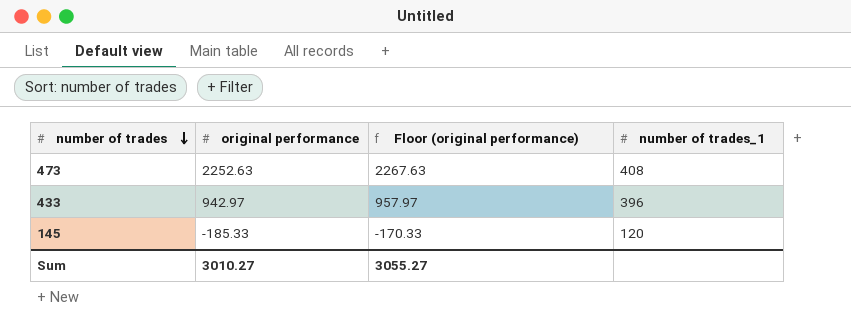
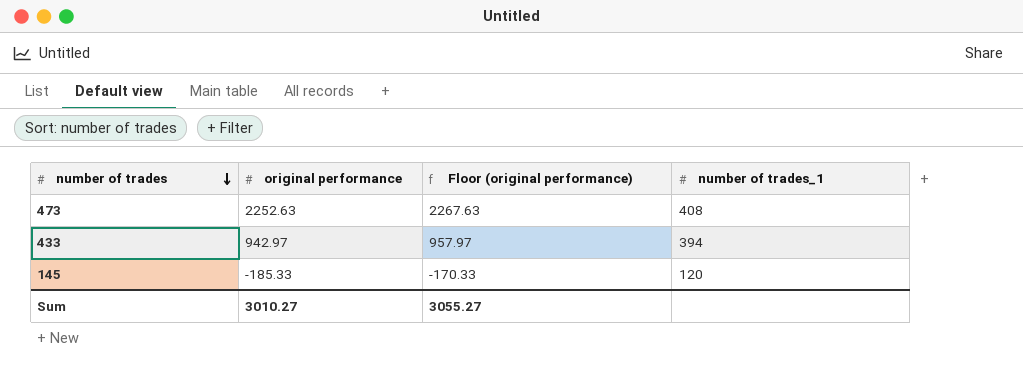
433 | number of trades_1: 396 -> 394

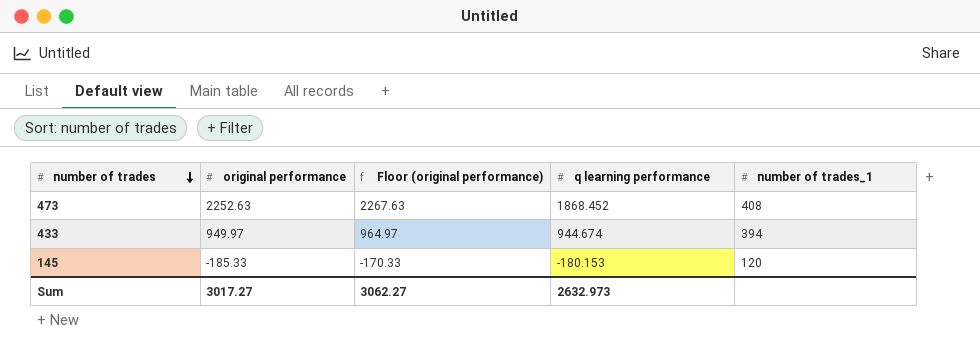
column q learning performance | position: none -> 4
433 | original performance: 942.97 -> 949.97
433 | Floor (original performance): 957.97 -> 964.97
Sum | original performance: 3010.27 -> 3017.27
Sum | Floor (original performance): 3055.27 -> 3062.27

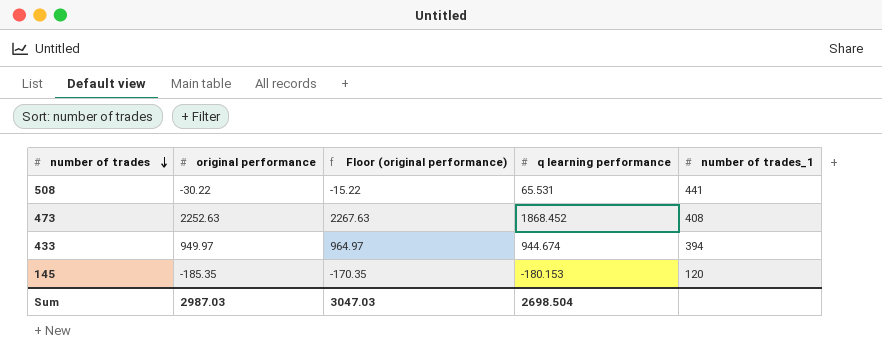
row 508: none -> -30.22 | -15.22 | 65.531 | 441
145 | original performance: -185.33 -> -185.35
145 | Floor (original performance): -170.33 -> -170.35
Sum | original performance: 3017.27 -> 2987.03
Sum | Floor (original performance): 3062.27 -> 3047.03
Sum | q learning performance: 2632.973 -> 2698.504

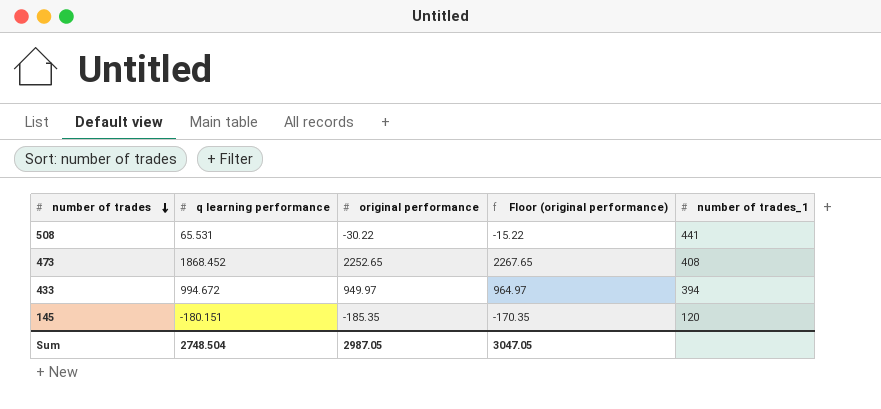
column q learning performance | position: 4 -> 2
473 | original performance: 2252.63 -> 2252.65
473 | Floor (original performance): 2267.63 -> 2267.65
433 | q learning performance: 944.674 -> 994.672
145 | q learning performance: -180.153 -> -180.151
Sum | q learning performance: 2698.504 -> 2748.504
Sum | original performance: 2987.03 -> 2987.05
Sum | Floor (original performance): 3047.03 -> 3047.05

